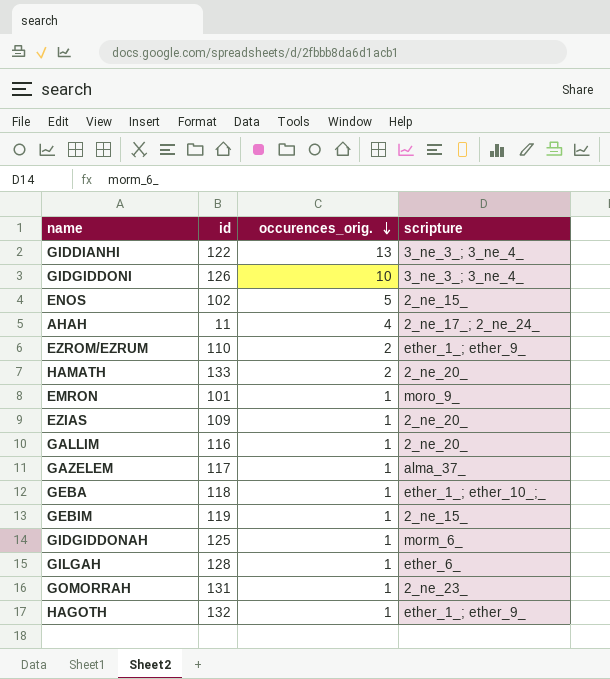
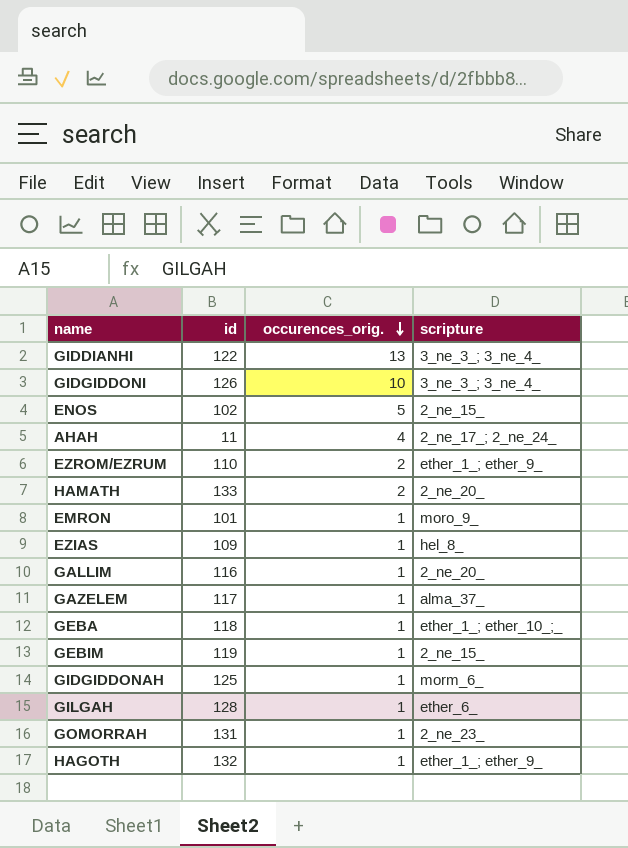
EZIAS | scripture: 2_ne_20_ -> hel_8_

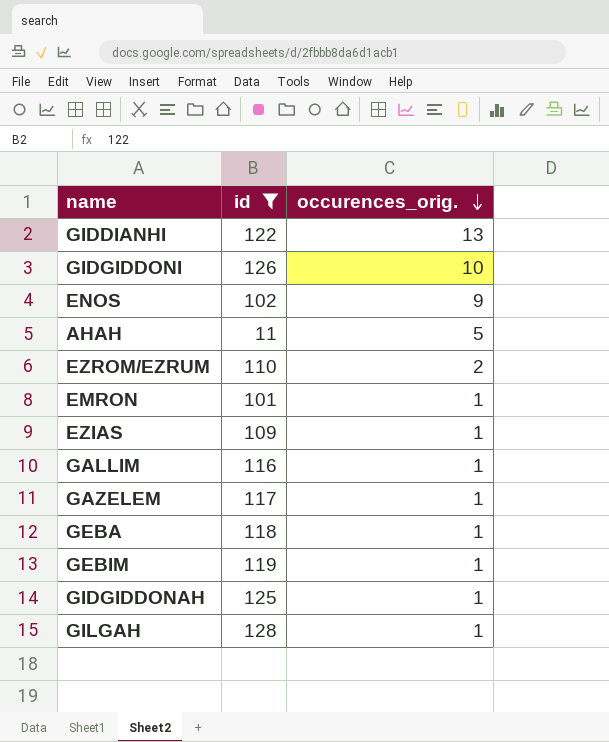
filter: none -> id <= 128
column scripture | position: 4 -> none
ENOS | occurences_orig.: 5 -> 9
AHAH | occurences_orig.: 4 -> 5

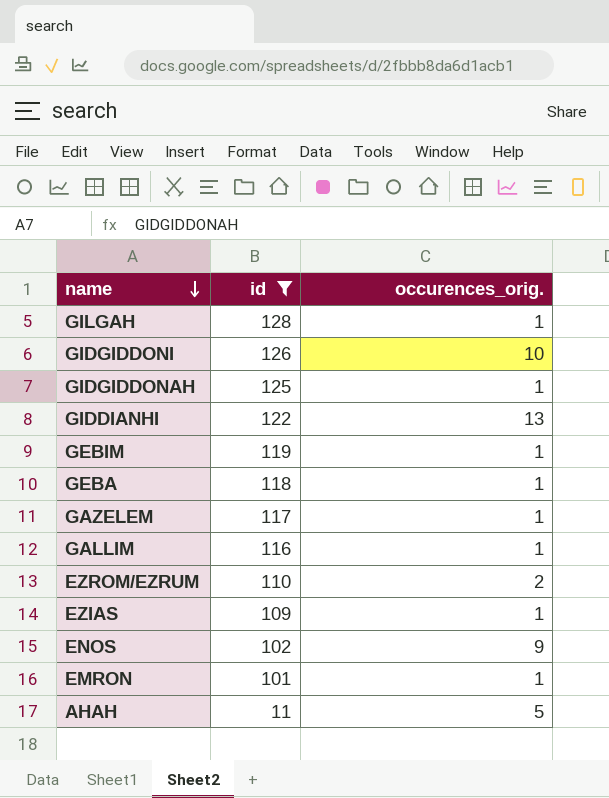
row order: occurences_orig. descending -> name descending

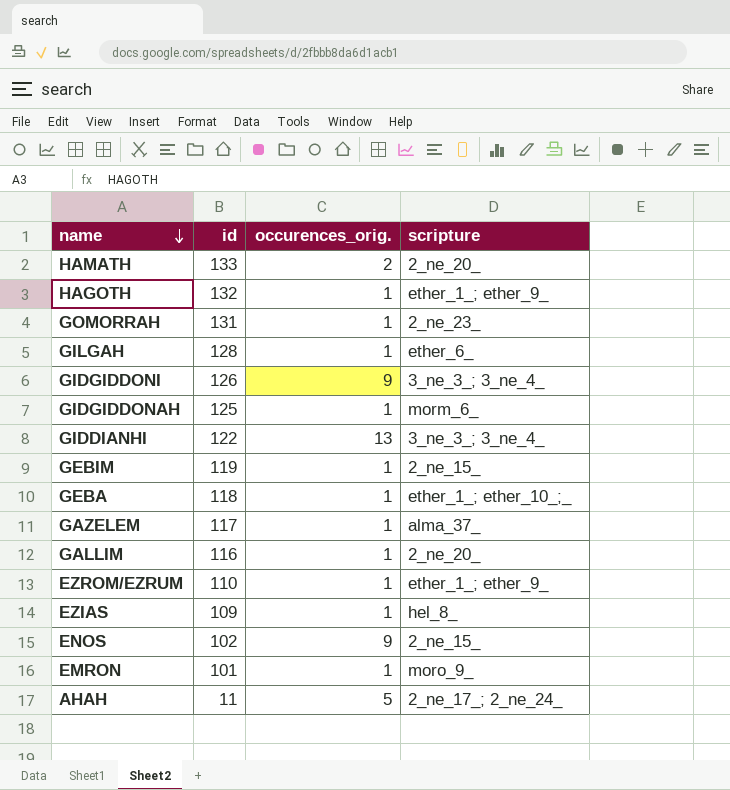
filter: id <= 128 -> none
column scripture | position: none -> 4
GIDGIDDONI | occurences_orig.: 10 -> 9
EZROM/EZRUM | occurences_orig.: 2 -> 1

